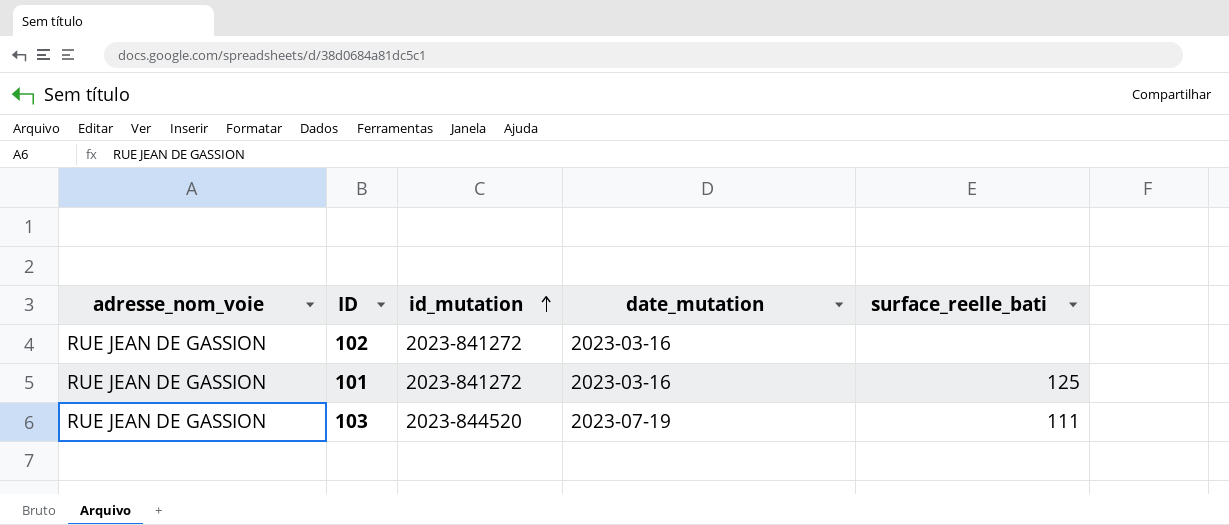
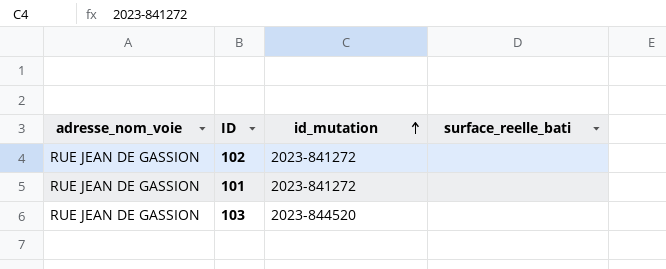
column date_mutation | position: 4 -> none
101 | surface_reelle_bati: 125 -> none
103 | surface_reelle_bati: 111 -> none

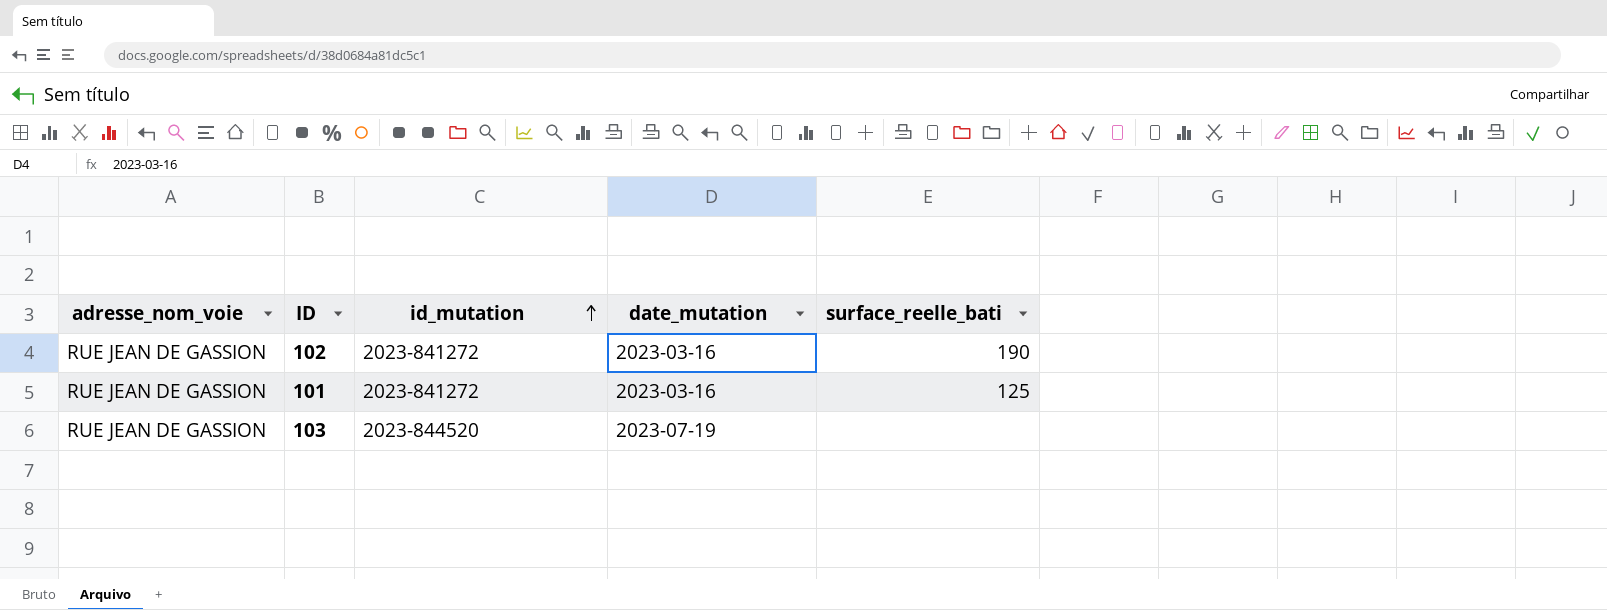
column date_mutation | position: none -> 4
102 | surface_reelle_bati: none -> 190
101 | surface_reelle_bati: none -> 125

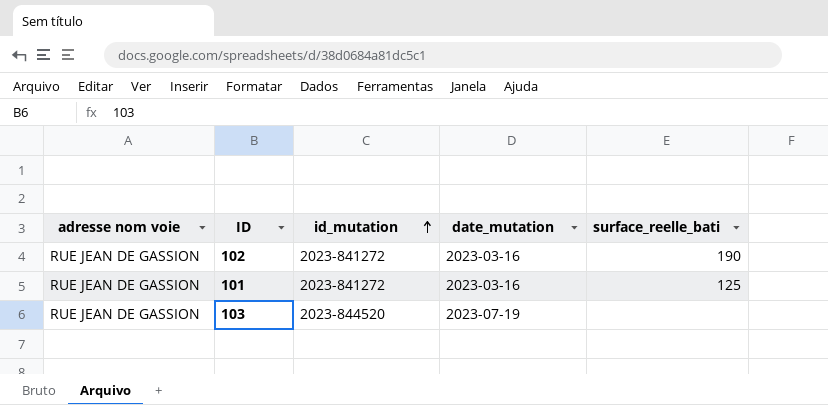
column name: adresse_nom_voie -> adresse nom voie

